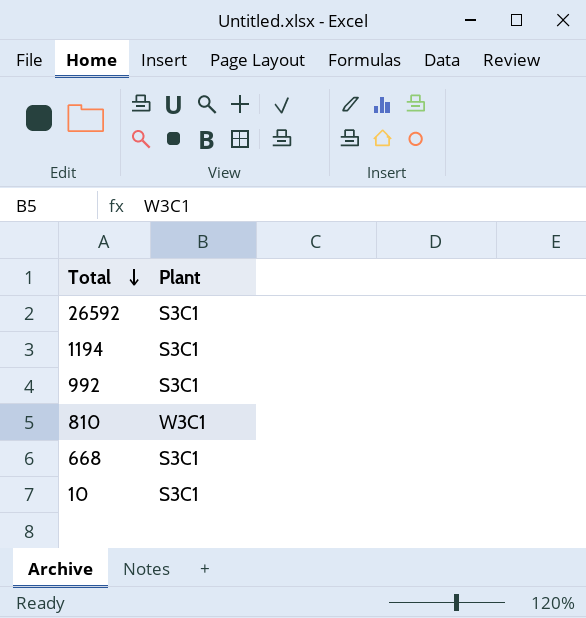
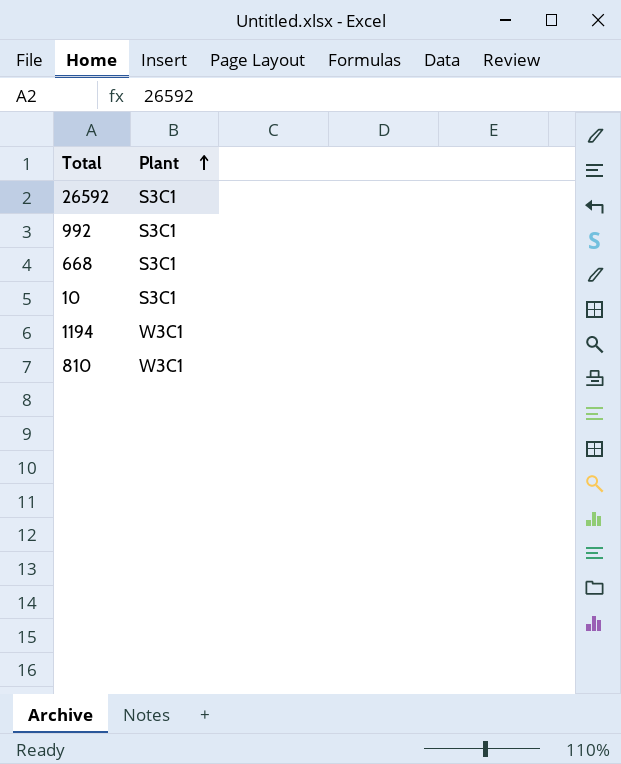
row order: Total descending -> Plant ascending
1194 | Plant: S3C1 -> W3C1

